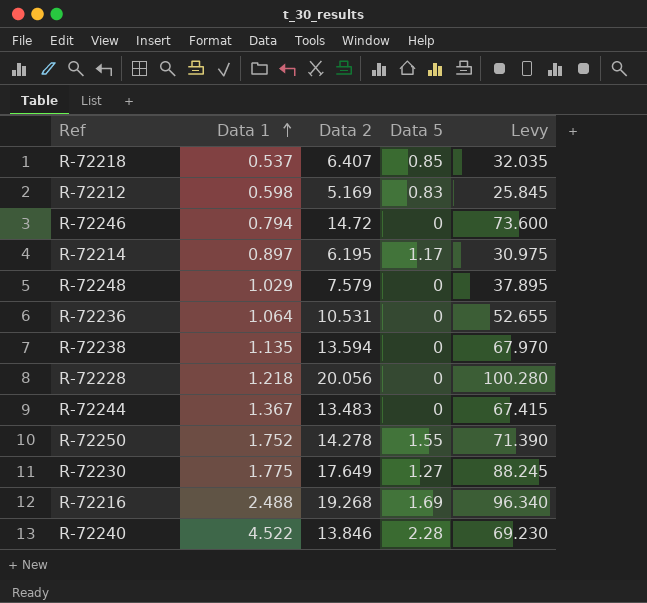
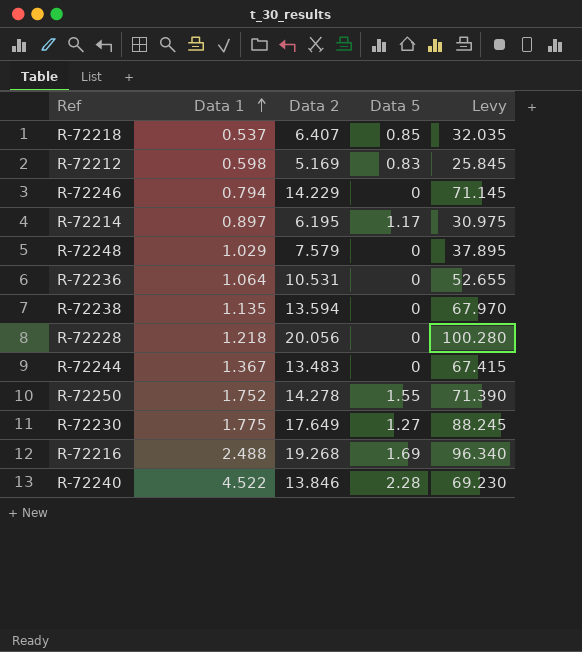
R-72246 | Data 2: 14.72 -> 14.229
R-72246 | Levy: 73.600 -> 71.145

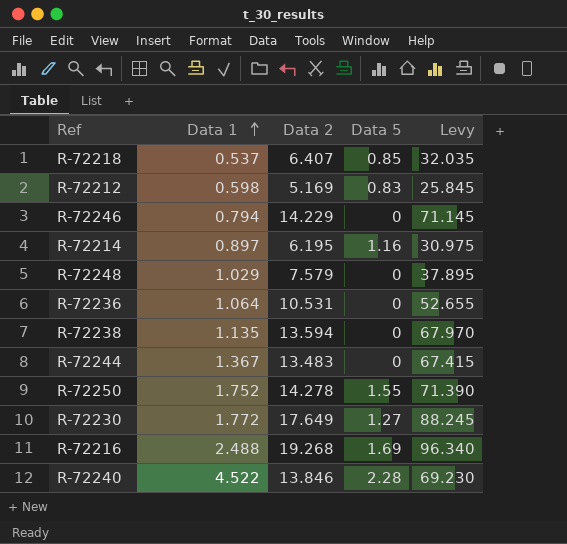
row R-72228: 1.218 | 20.056 | 0 | 100.280 -> none
R-72214 | Data 5: 1.17 -> 1.16
R-72230 | Data 1: 1.775 -> 1.772

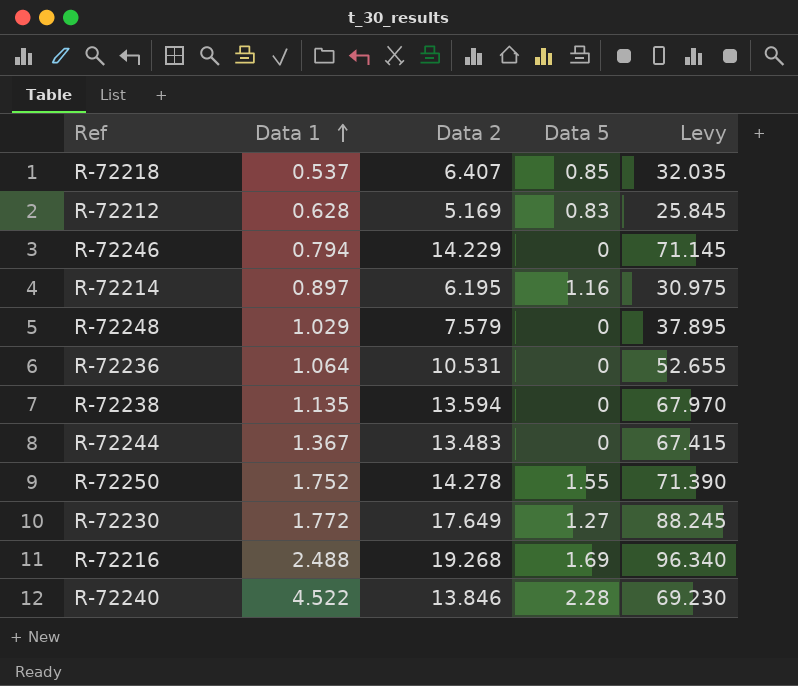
R-72212 | Data 1: 0.598 -> 0.628

